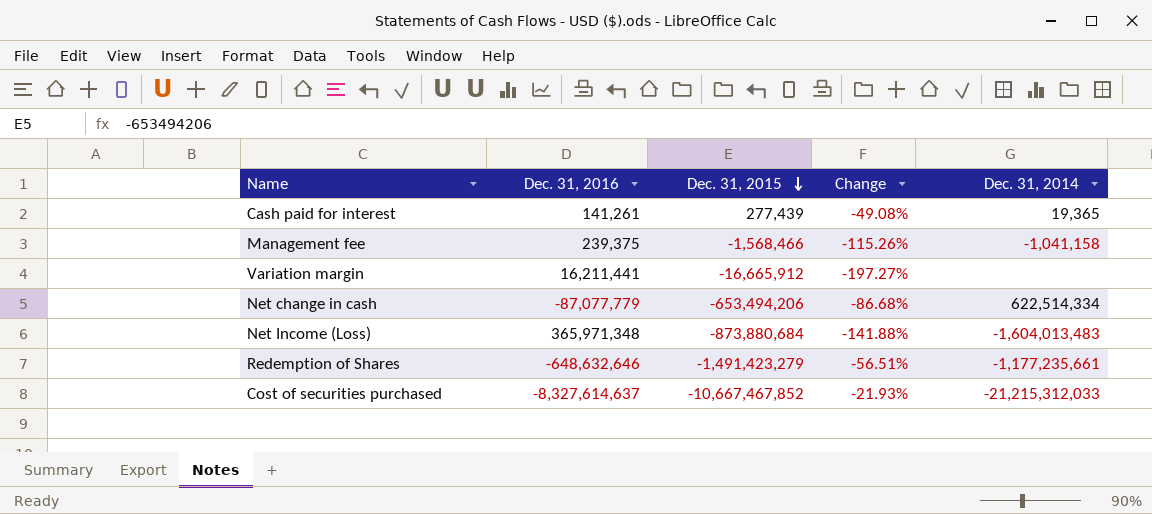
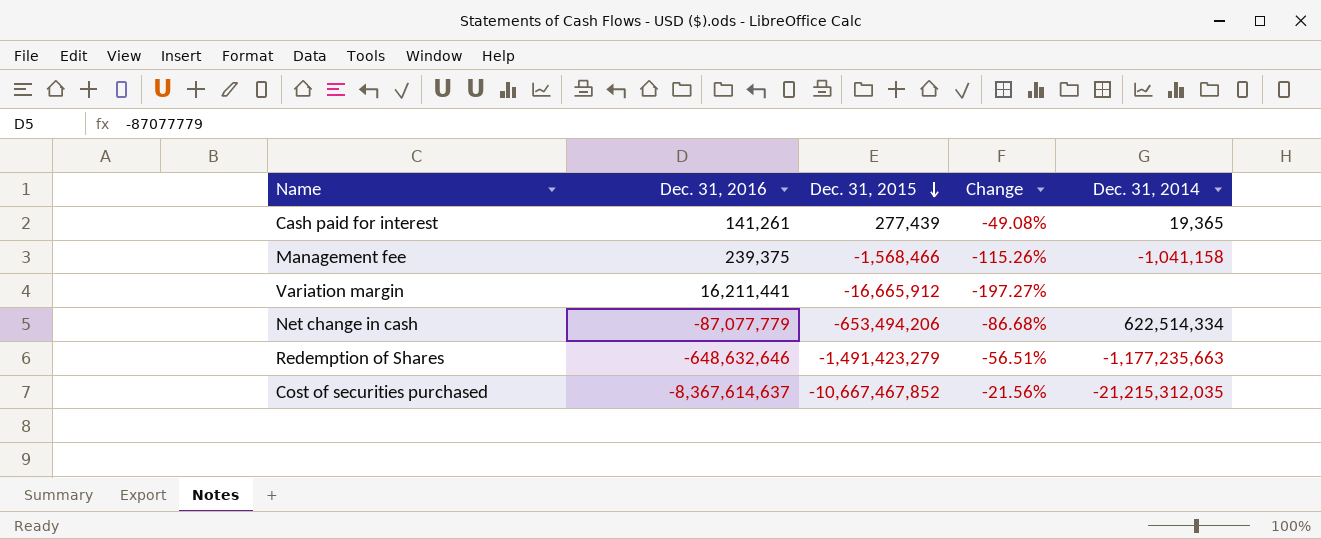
row Net Income (Loss): 365,971,348 | -873,880,684 | -141.88% | -1,604,013,483 -> none
Redemption of Shares | Dec. 31, 2014: -1,177,235,661 -> -1,177,235,663
Cost of securities purchased | Dec. 31, 2016: -8,327,614,637 -> -8,367,614,637
Cost of securities purchased | Change: -21.93% -> -21.56%
Cost of securities purchased | Dec. 31, 2014: -21,215,312,033 -> -21,215,312,035

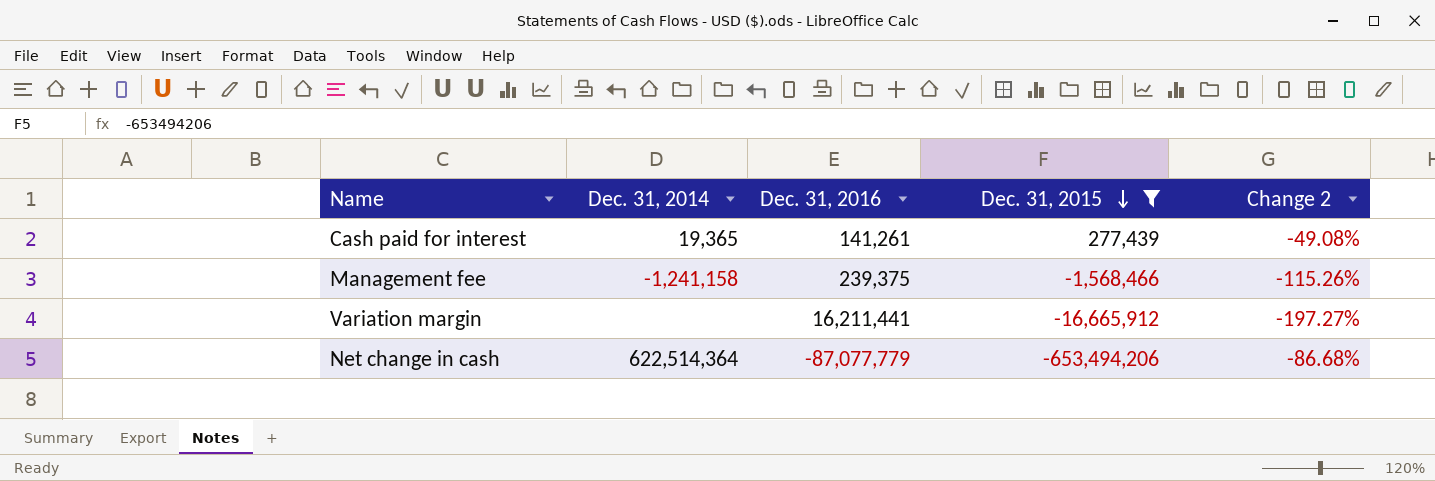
filter: none -> Dec. 31, 2015 >= -653,494,206
column Dec. 31, 2014 | position: 5 -> 2
column name: Change -> Change 2
Management fee | Dec. 31, 2014: -1,041,158 -> -1,241,158
Net change in cash | Dec. 31, 2014: 622,514,334 -> 622,514,364

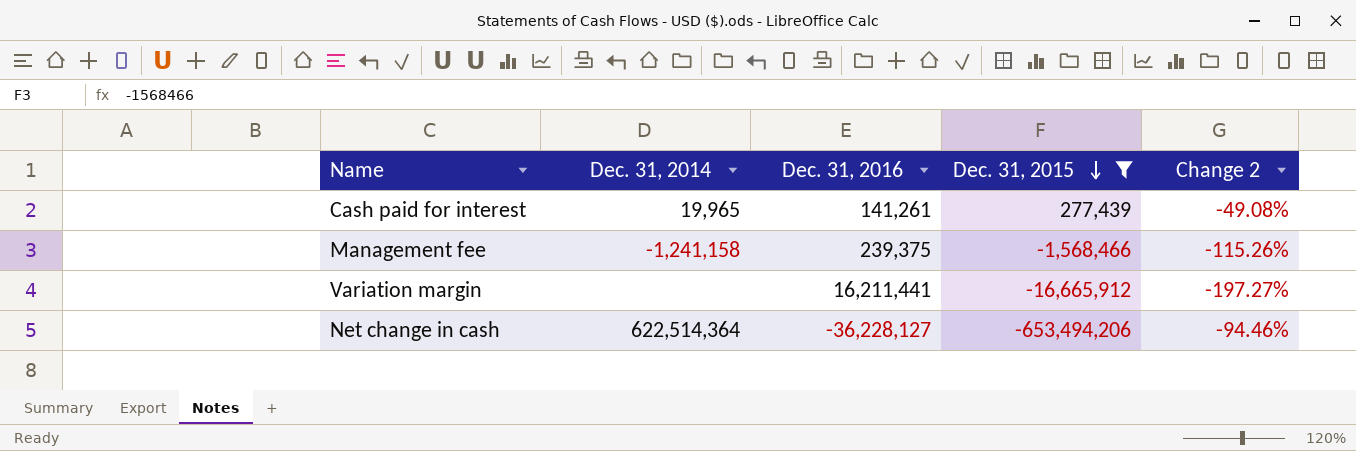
Cash paid for interest | Dec. 31, 2014: 19,365 -> 19,965
Net change in cash | Dec. 31, 2016: -87,077,779 -> -36,228,127
Net change in cash | Change 2: -86.68% -> -94.46%

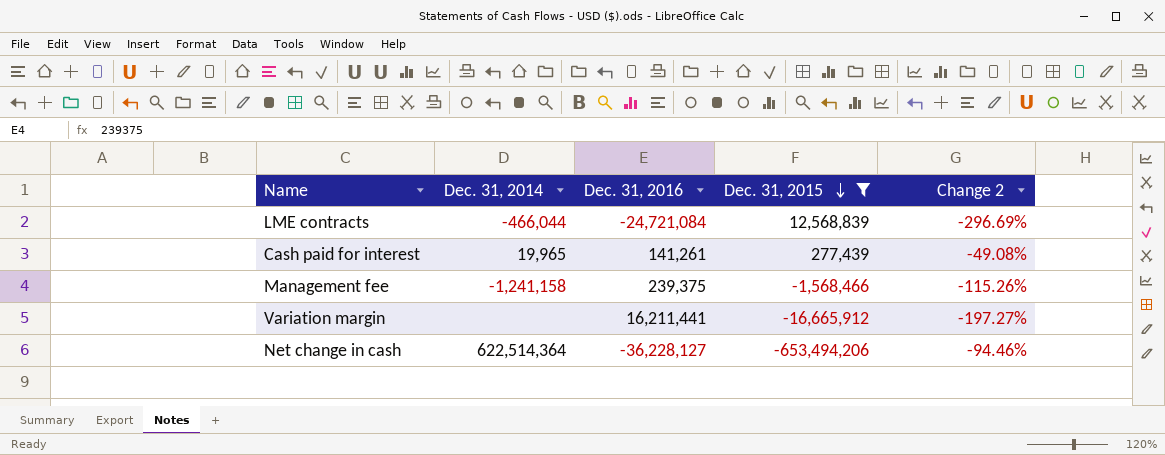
row LME contracts: none -> -466,044 | -24,721,084 | 12,568,839 | -296.69%

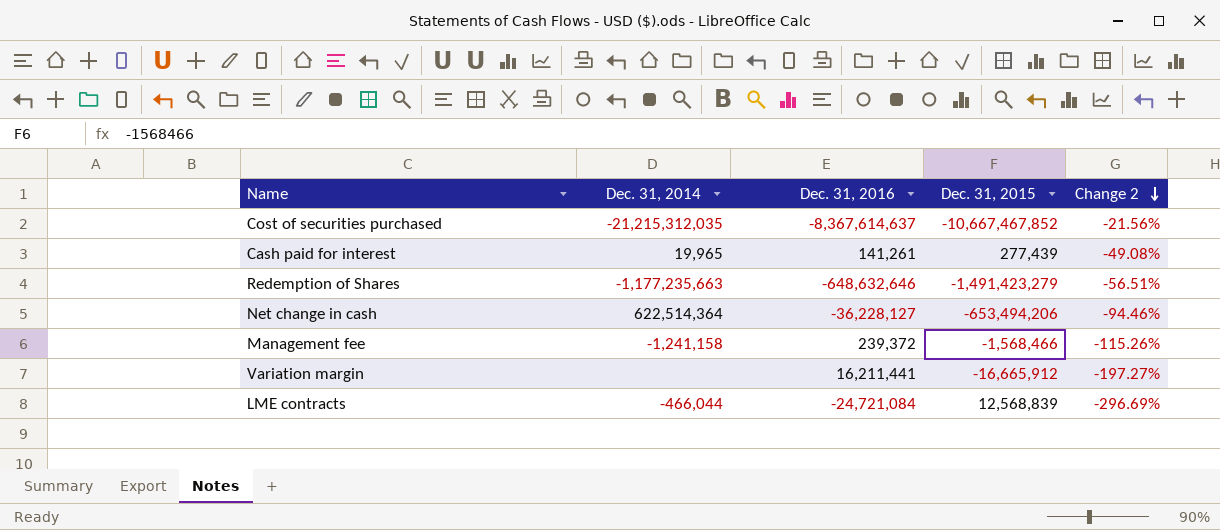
filter: Dec. 31, 2015 >= -653,494,206 -> none
row order: Dec. 31, 2015 descending -> Change 2 descending
Management fee | Dec. 31, 2016: 239,375 -> 239,372

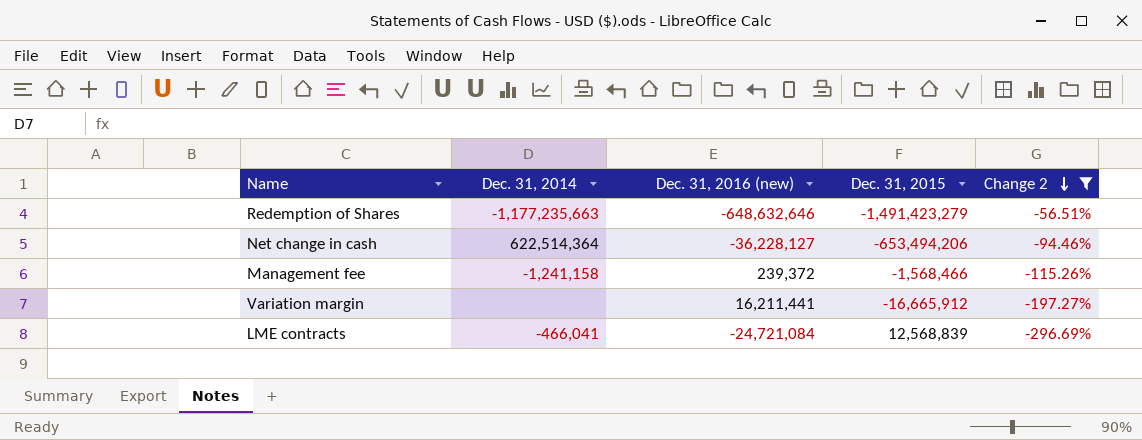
filter: none -> Change 2 <= -56.51%
column name: Dec. 31, 2016 -> Dec. 31, 2016 (new)
LME contracts | Dec. 31, 2014: -466,044 -> -466,041

